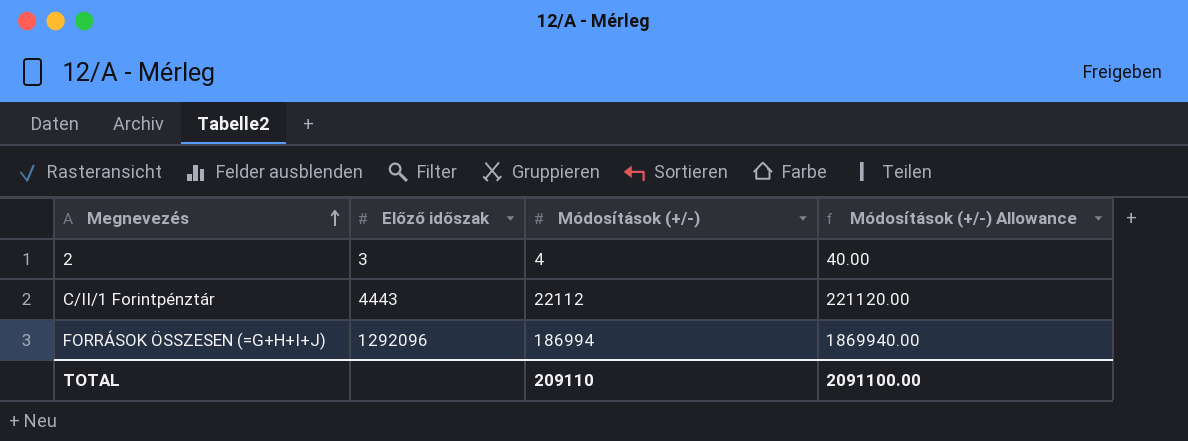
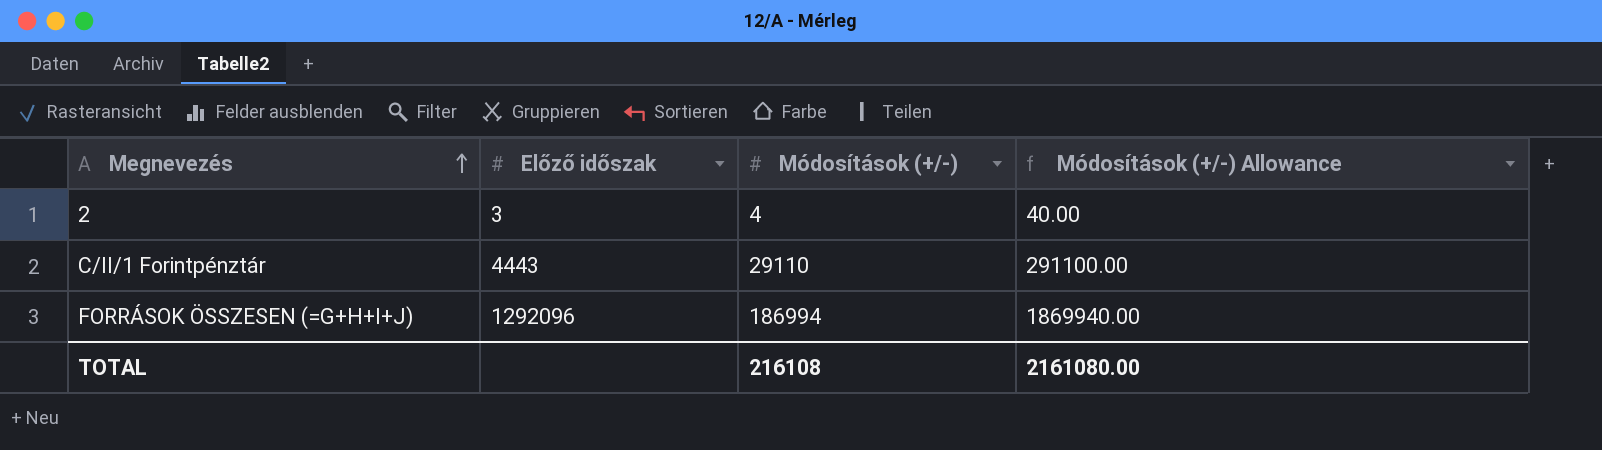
C/II/1 Forintpénztár | Módosítások (+/-): 22112 -> 29110
C/II/1 Forintpénztár | Módosítások (+/-) Allowance: 221120.00 -> 291100.00
TOTAL | Módosítások (+/-): 209110 -> 216108
TOTAL | Módosítások (+/-) Allowance: 2091100.00 -> 2161080.00

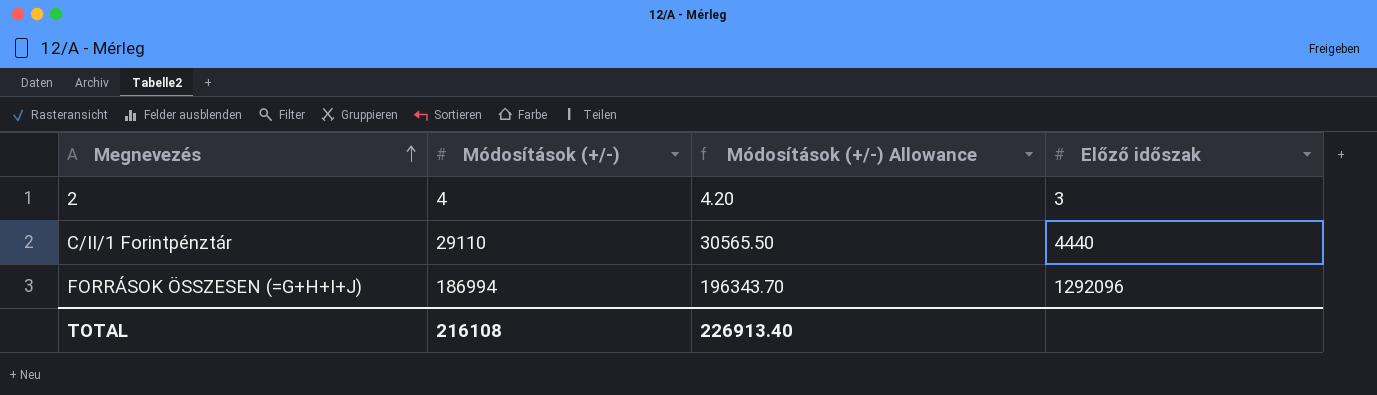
column Módosítások (+/-) Allowance | formula: [Módosítások (+/-)] * 10 -> [Módosítások (+/-)] * 1.05
column Előző időszak | position: 2 -> 4
C/II/1 Forintpénztár | Előző időszak: 4443 -> 4440
TOTAL | Módosítások (+/-) Allowance: 2161080.00 -> 226913.40

